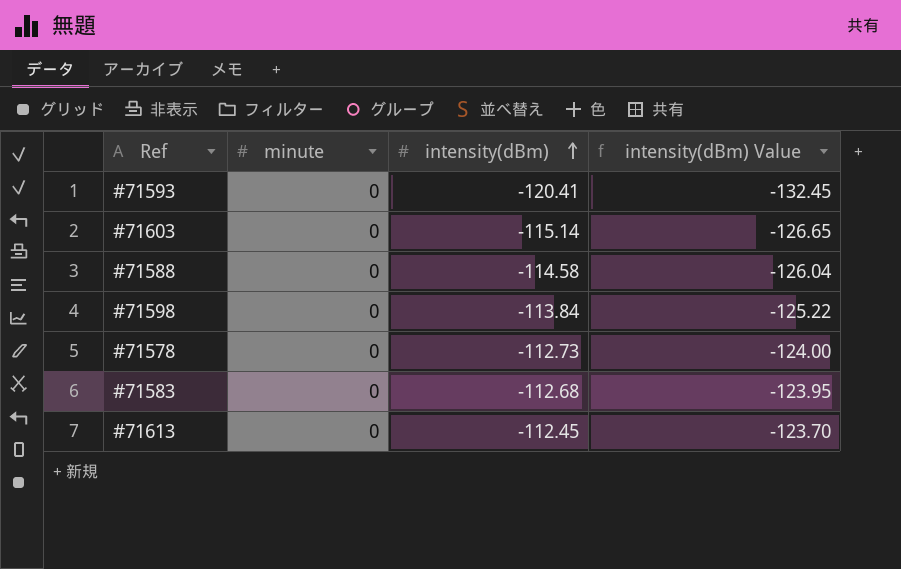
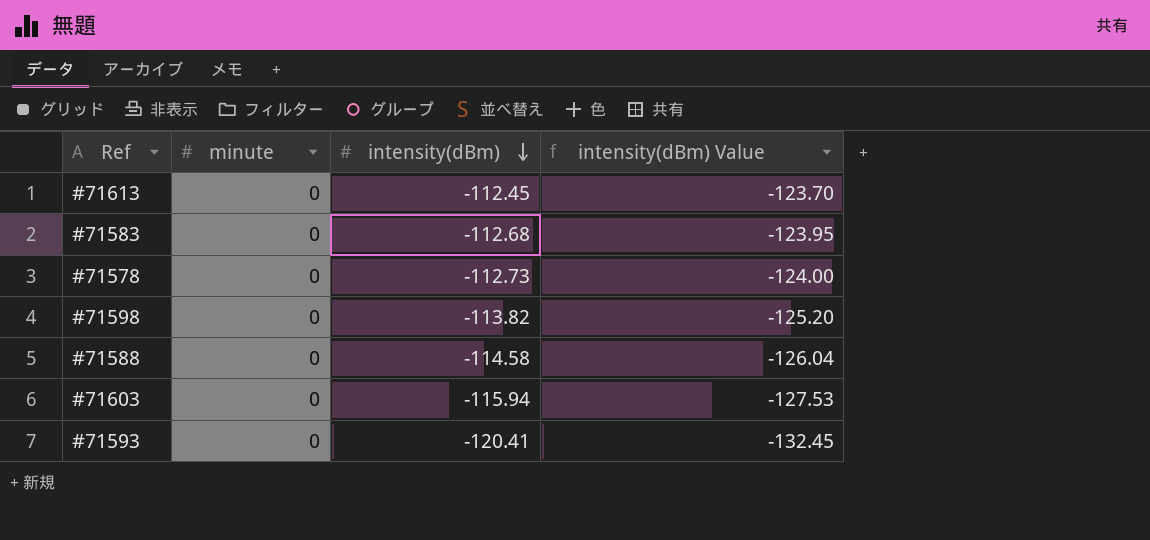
row order: intensity(dBm) ascending -> intensity(dBm) descending
#71598 | intensity(dBm): -113.84 -> -113.82
#71598 | intensity(dBm) Value: -125.22 -> -125.20
#71603 | intensity(dBm): -115.14 -> -115.94
#71603 | intensity(dBm) Value: -126.65 -> -127.53

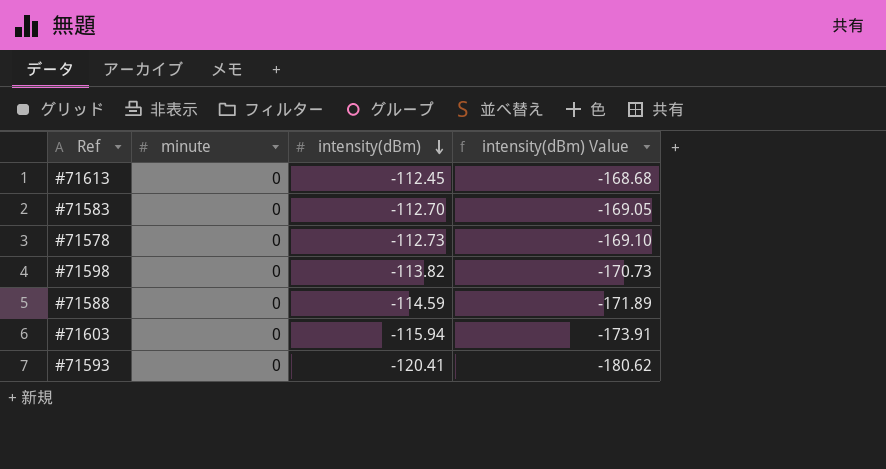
column intensity(dBm) Value | formula: [intensity(dBm)] * 1.1 -> [intensity(dBm)] * 1.5
#71583 | intensity(dBm): -112.68 -> -112.70
#71588 | intensity(dBm): -114.58 -> -114.59

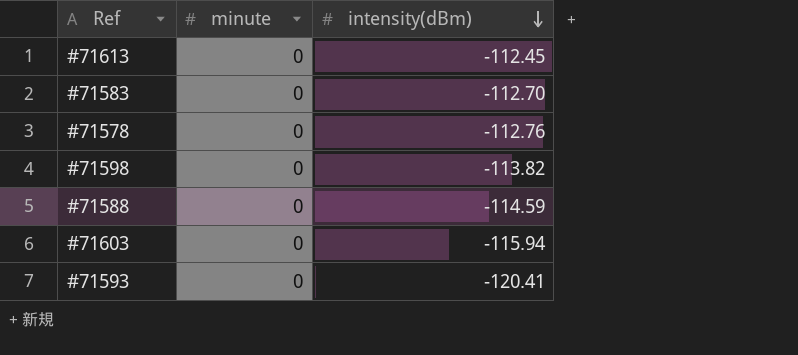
column intensity(dBm) Value | formula: [intensity(dBm)] * 1.5 -> none
#71578 | intensity(dBm): -112.73 -> -112.76

